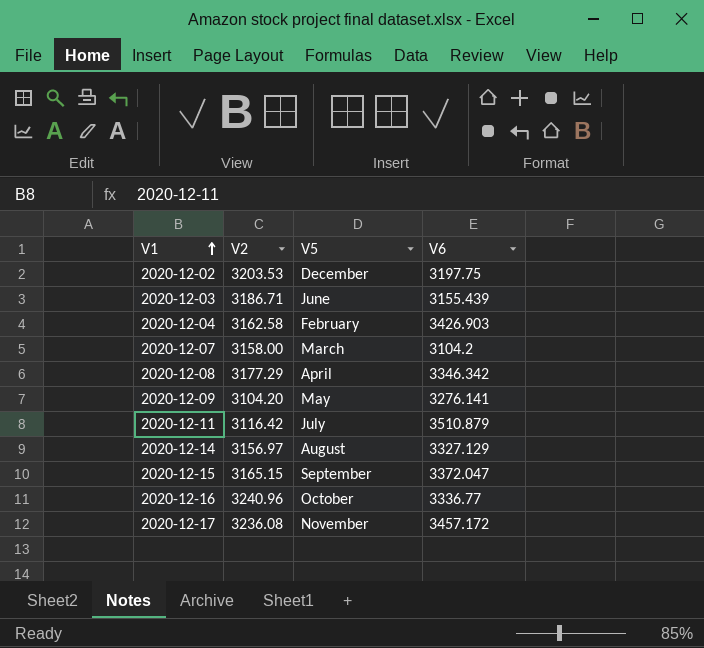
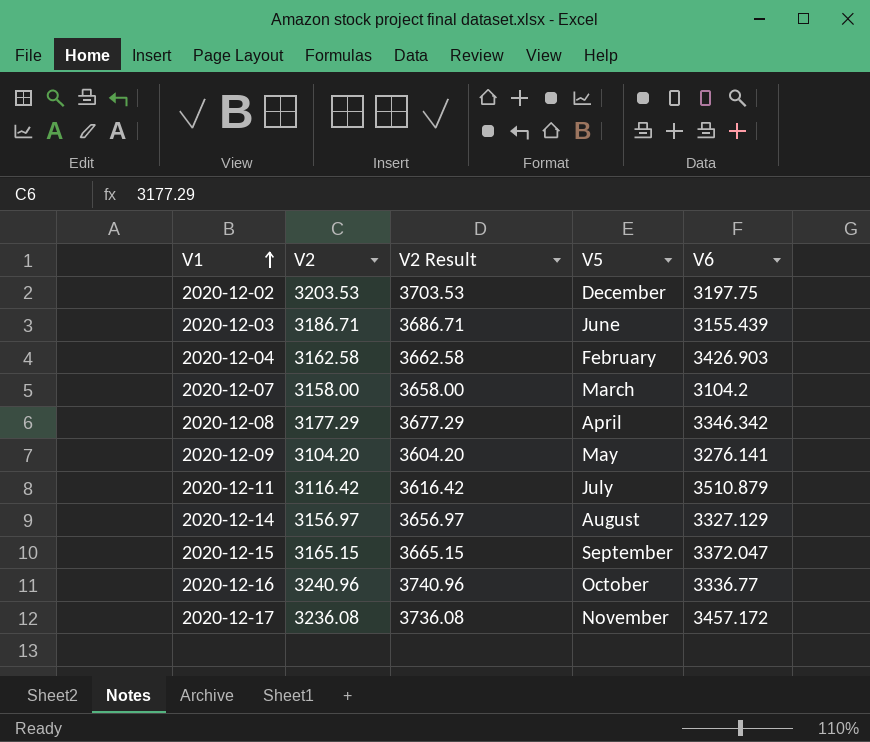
column V2 Result | formula: none -> [V2] + 500

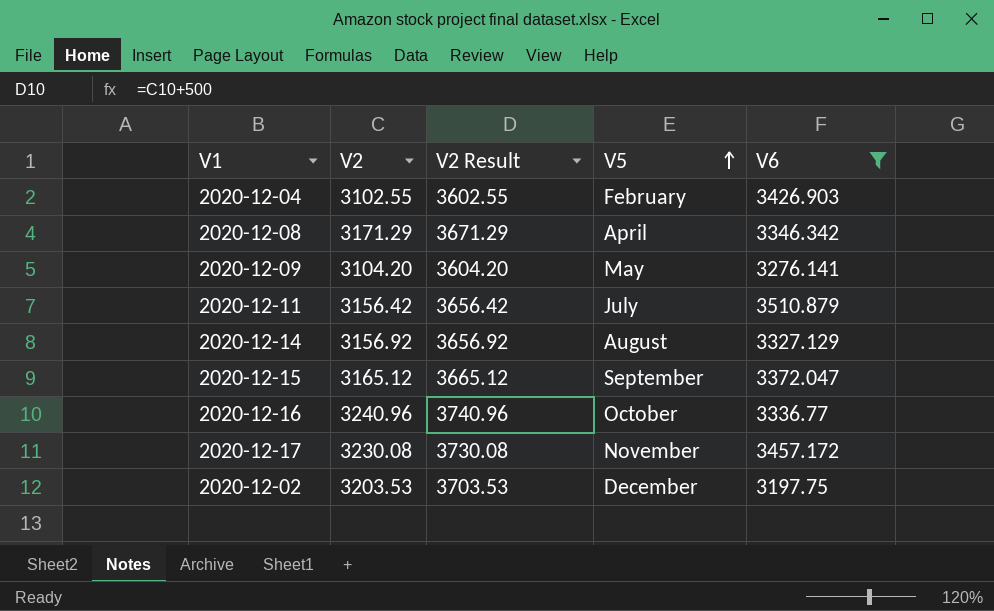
filter: none -> V6 >= 3197.75
row order: V1 ascending -> V5 ascending
2020-12-04 | V2: 3162.58 -> 3102.55
2020-12-04 | V2 Result: 3662.58 -> 3602.55
2020-12-08 | V2: 3177.29 -> 3171.29
2020-12-08 | V2 Result: 3677.29 -> 3671.29
2020-12-11 | V2: 3116.42 -> 3156.42
2020-12-11 | V2 Result: 3616.42 -> 3656.42
2020-12-14 | V2: 3156.97 -> 3156.92
2020-12-14 | V2 Result: 3656.97 -> 3656.92
2020-12-15 | V2: 3165.15 -> 3165.12
2020-12-15 | V2 Result: 3665.15 -> 3665.12
2020-12-17 | V2: 3236.08 -> 3230.08
2020-12-17 | V2 Result: 3736.08 -> 3730.08

